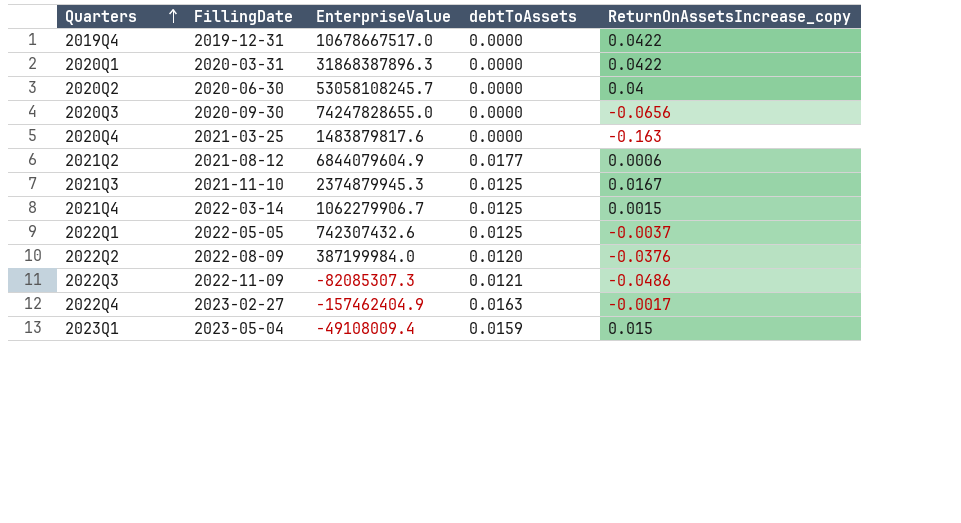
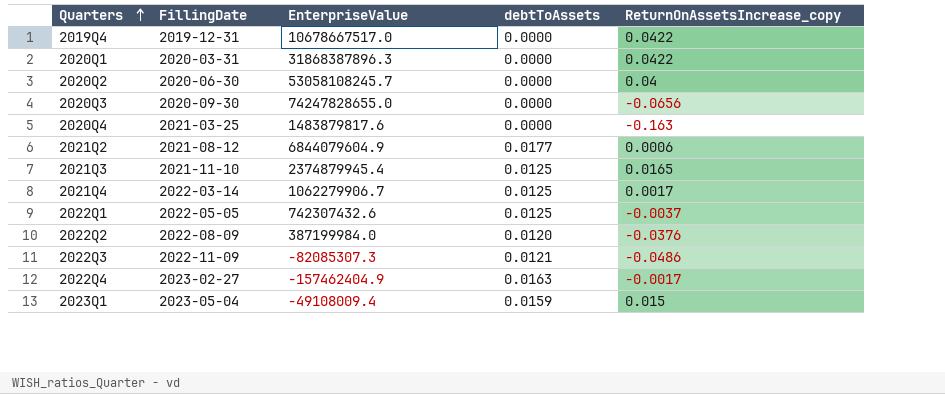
2021Q3 | EnterpriseValue: 2374879945.3 -> 2374879945.4
2021Q3 | ReturnOnAssetsIncrease_copy: 0.0167 -> 0.0165
2021Q4 | ReturnOnAssetsIncrease_copy: 0.0015 -> 0.0017

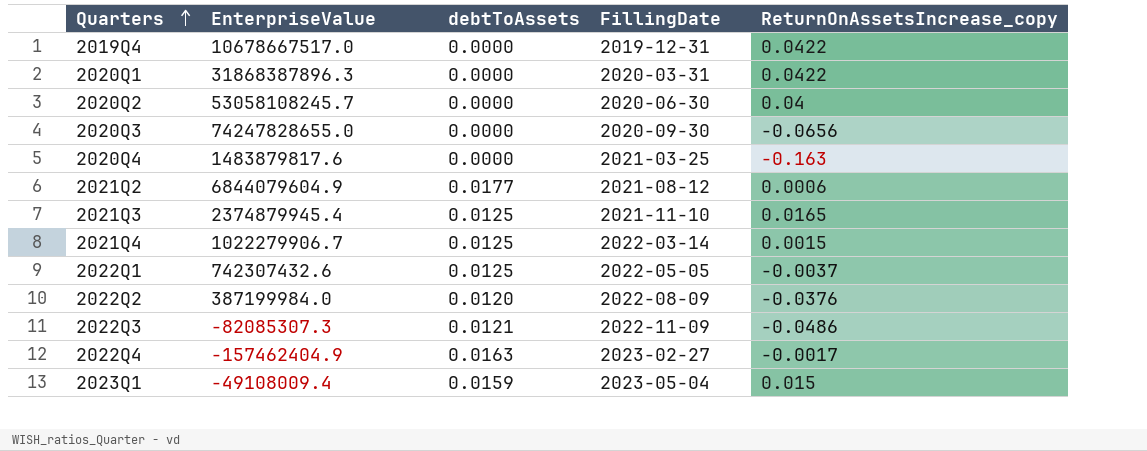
column FillingDate | position: 2 -> 4
2021Q4 | EnterpriseValue: 1062279906.7 -> 1022279906.7
2021Q4 | ReturnOnAssetsIncrease_copy: 0.0017 -> 0.0015

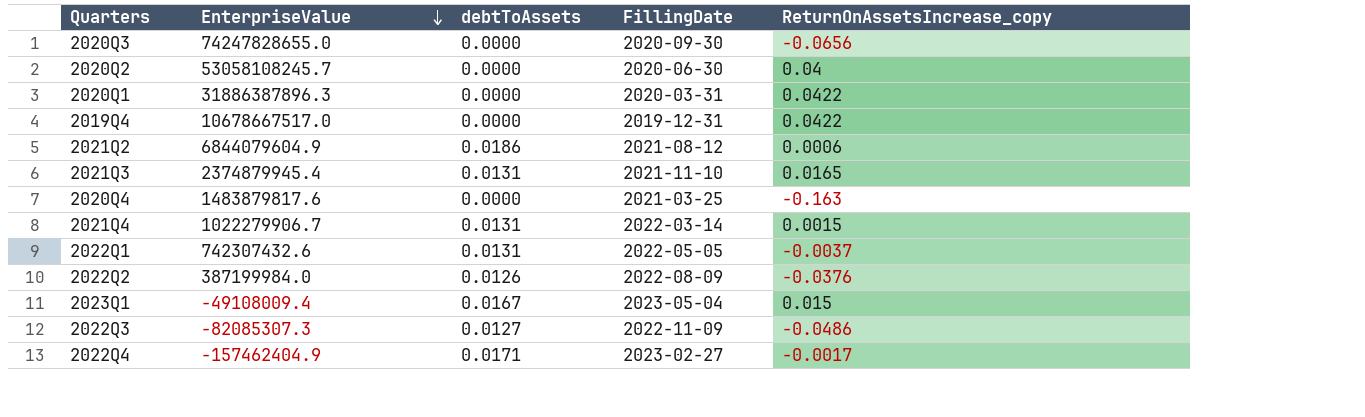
row order: Quarters ascending -> EnterpriseValue descending
2020Q1 | EnterpriseValue: 31868387896.3 -> 31886387896.3
2021Q2 | debtToAssets: 0.0177 -> 0.0186
2021Q3 | debtToAssets: 0.0125 -> 0.0131
2021Q4 | debtToAssets: 0.0125 -> 0.0131
2022Q1 | debtToAssets: 0.0125 -> 0.0131
2022Q2 | debtToAssets: 0.0120 -> 0.0126
2023Q1 | debtToAssets: 0.0159 -> 0.0167
2022Q3 | debtToAssets: 0.0121 -> 0.0127
2022Q4 | debtToAssets: 0.0163 -> 0.0171

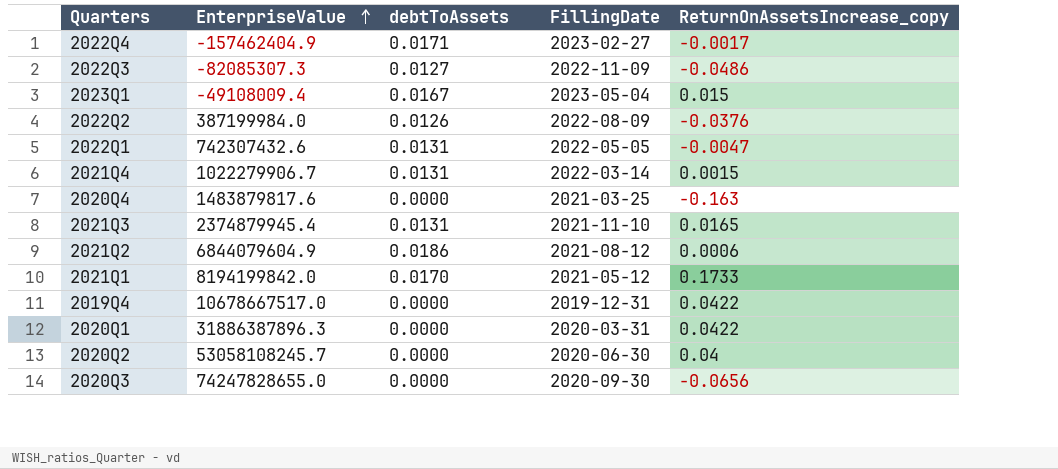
row order: EnterpriseValue descending -> EnterpriseValue ascending
2022Q1 | ReturnOnAssetsIncrease_copy: -0.0037 -> -0.0047
row 2021Q1: none -> 8194199842.0 | 0.0170 | 2021-05-12 | 0.1733

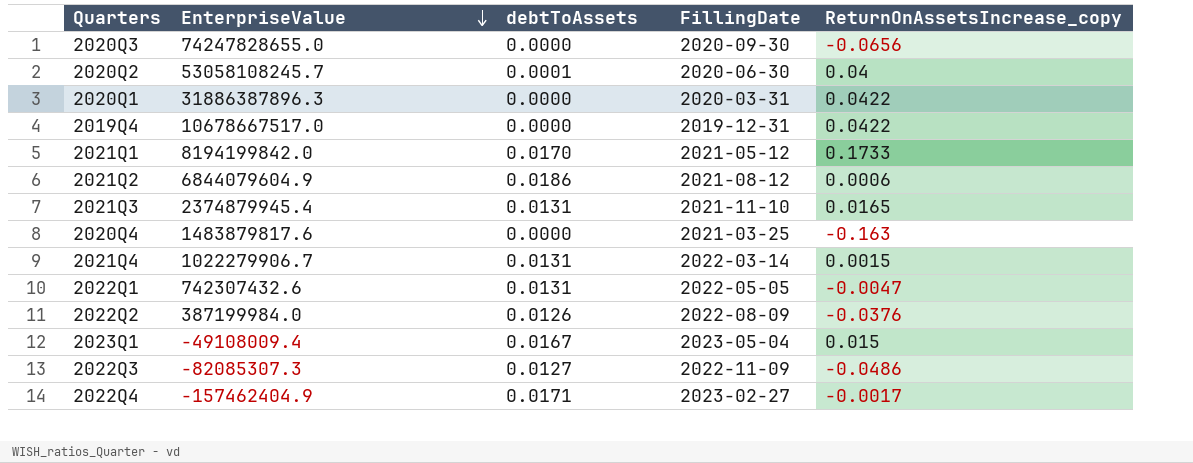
row order: EnterpriseValue ascending -> EnterpriseValue descending
2020Q2 | debtToAssets: 0.0000 -> 0.0001

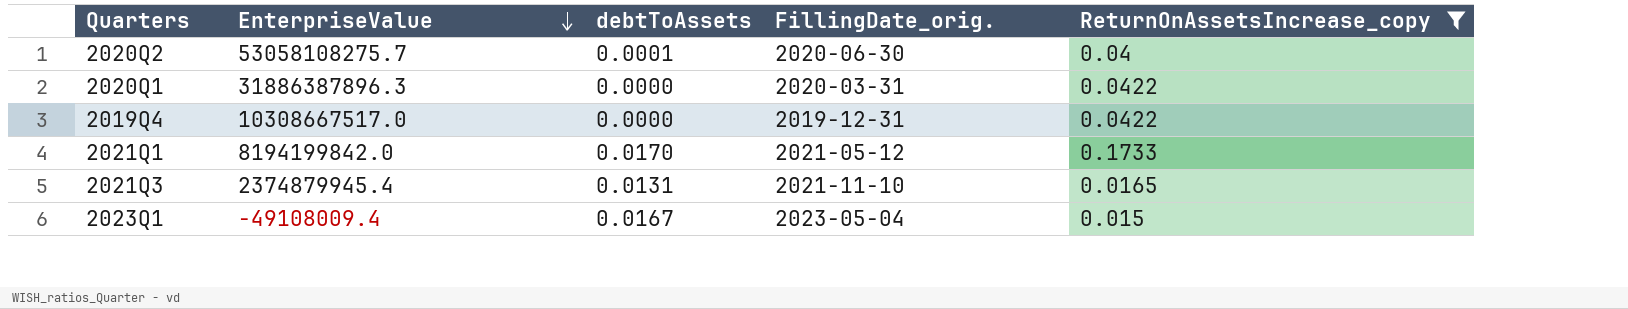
filter: none -> ReturnOnAssetsIncrease_copy >= 0.015
column name: FillingDate -> FillingDate_orig.
2020Q2 | EnterpriseValue: 53058108245.7 -> 53058108275.7
2019Q4 | EnterpriseValue: 10678667517.0 -> 10308667517.0

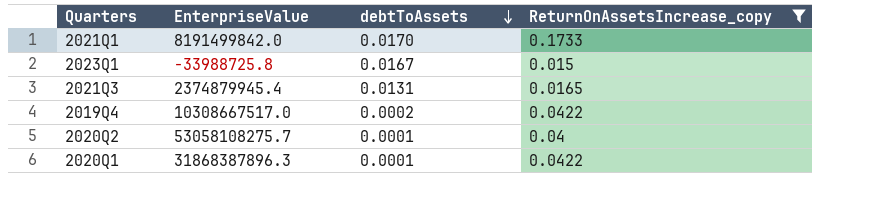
row order: EnterpriseValue descending -> debtToAssets descending
column FillingDate_orig. | position: 4 -> none
2021Q1 | EnterpriseValue: 8194199842.0 -> 8191499842.0
2023Q1 | EnterpriseValue: -49108009.4 -> -33988725.8
2019Q4 | debtToAssets: 0.0000 -> 0.0002
2020Q1 | EnterpriseValue: 31886387896.3 -> 31868387896.3
2020Q1 | debtToAssets: 0.0000 -> 0.0001

